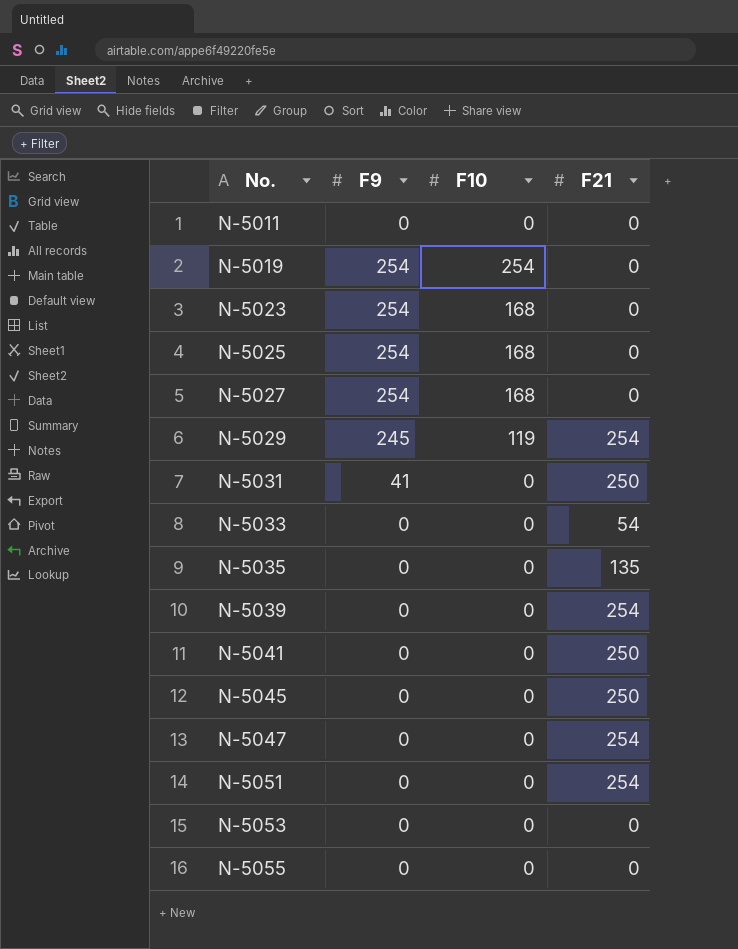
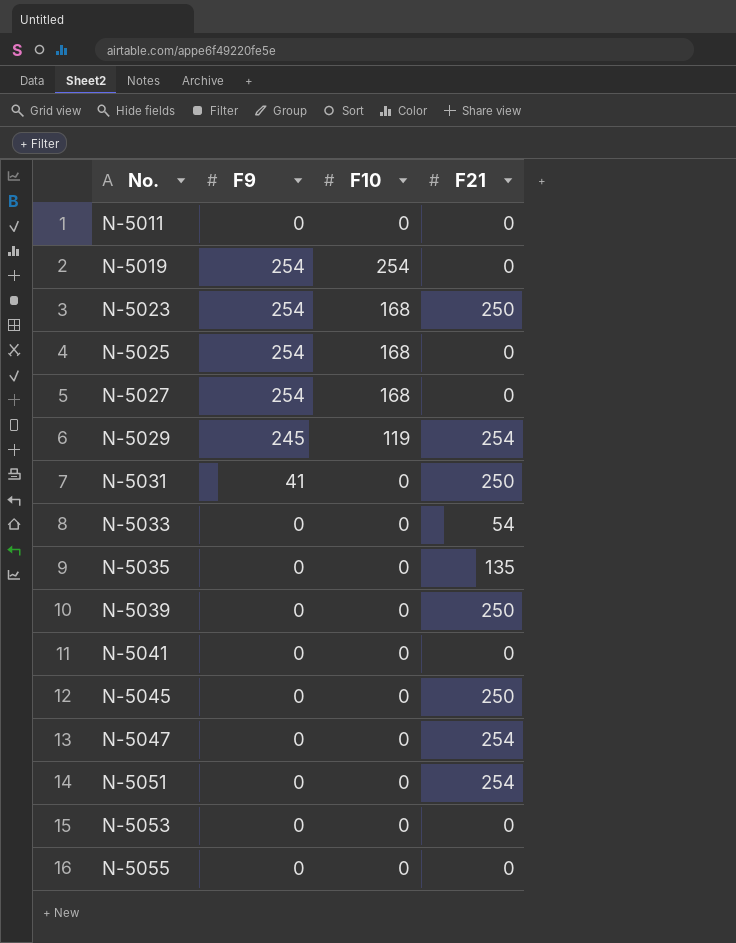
N-5023 | F21: 0 -> 250
N-5039 | F21: 254 -> 250
N-5041 | F21: 250 -> 0

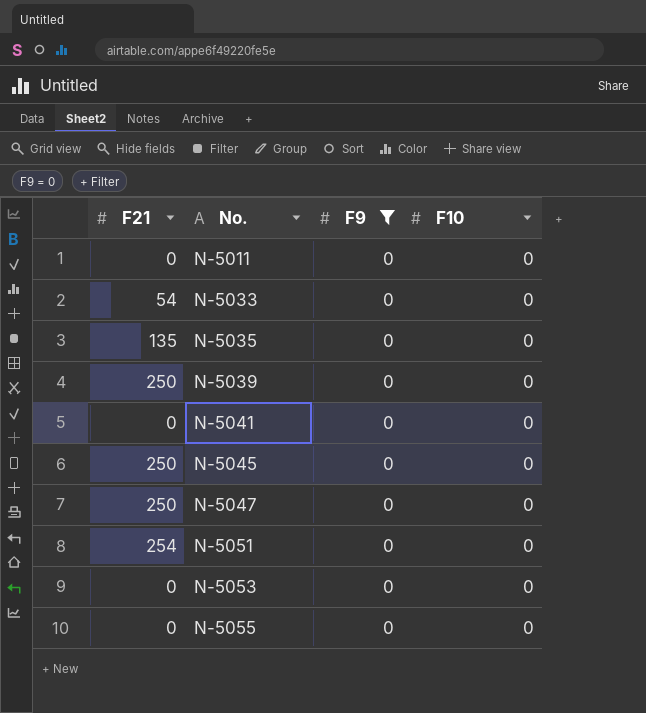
filter: none -> F9 = 0
column F21 | position: 4 -> 1
N-5047 | F21: 254 -> 250

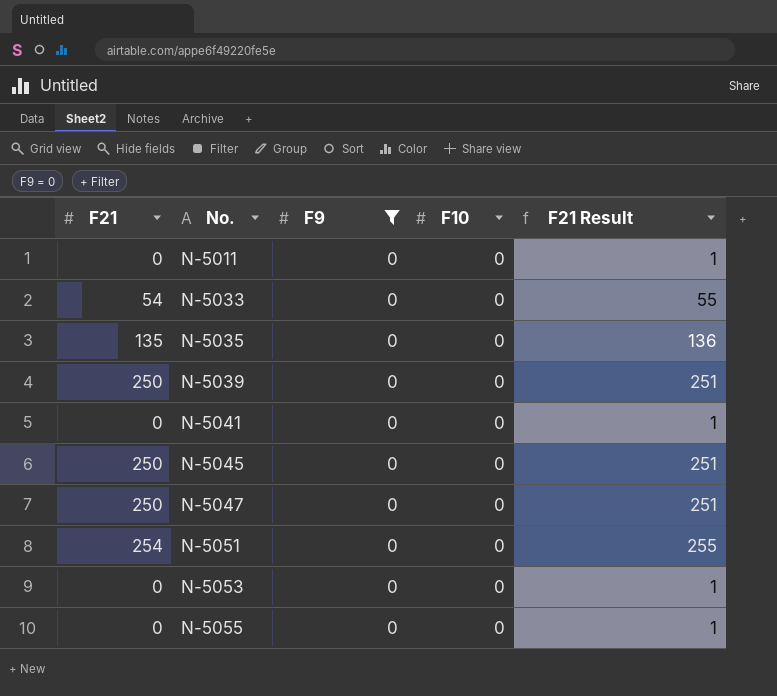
column F21 Result | formula: none -> [F21] + 1

